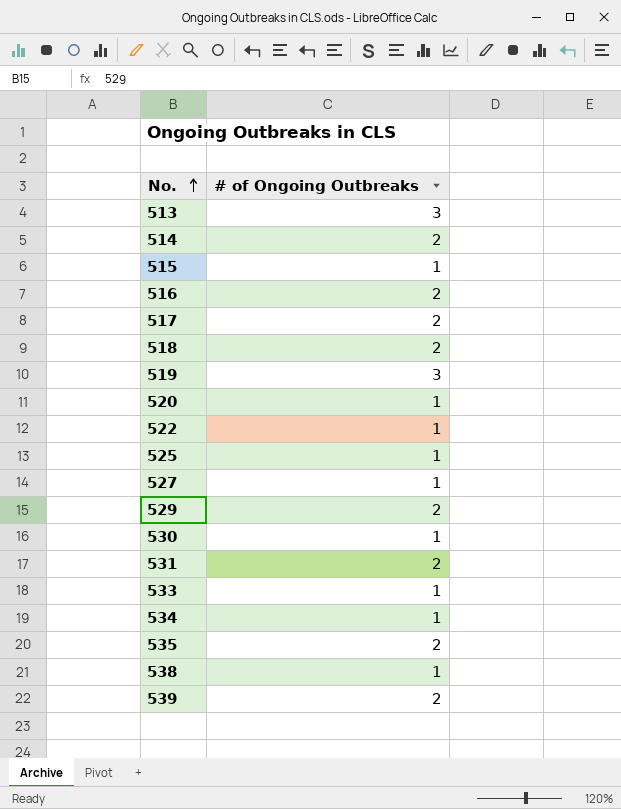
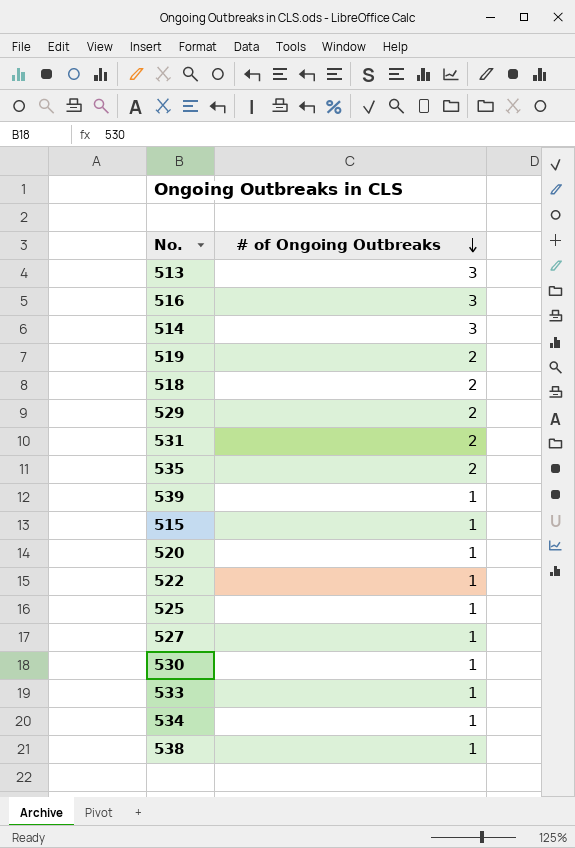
row order: No. ascending -> # of Ongoing Outbreaks descending
row 517: 2 -> none
516 | # of Ongoing Outbreaks: 2 -> 3
514 | # of Ongoing Outbreaks: 2 -> 3
519 | # of Ongoing Outbreaks: 3 -> 2
539 | # of Ongoing Outbreaks: 2 -> 1

